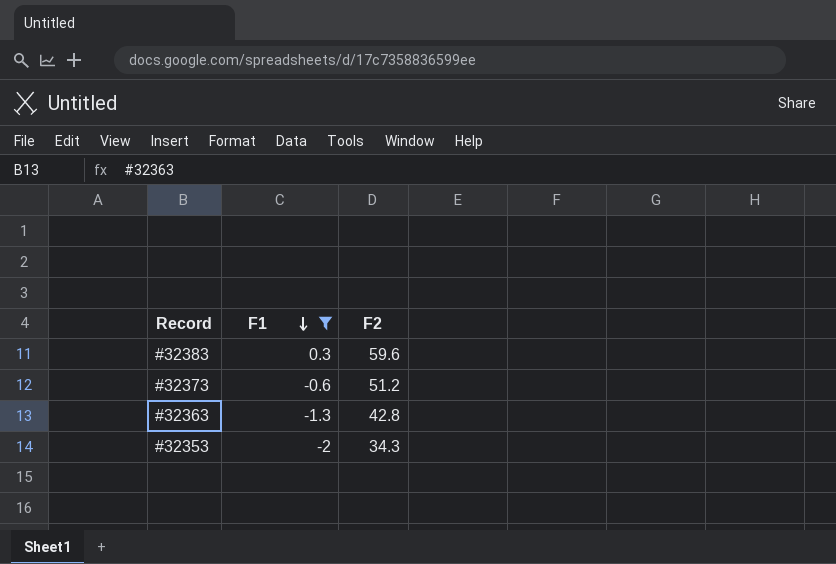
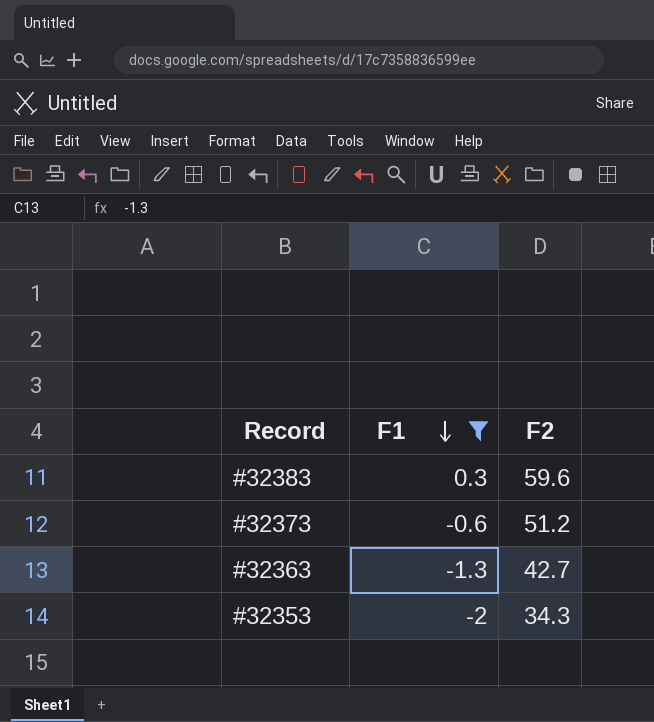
#32363 | F2: 42.8 -> 42.7

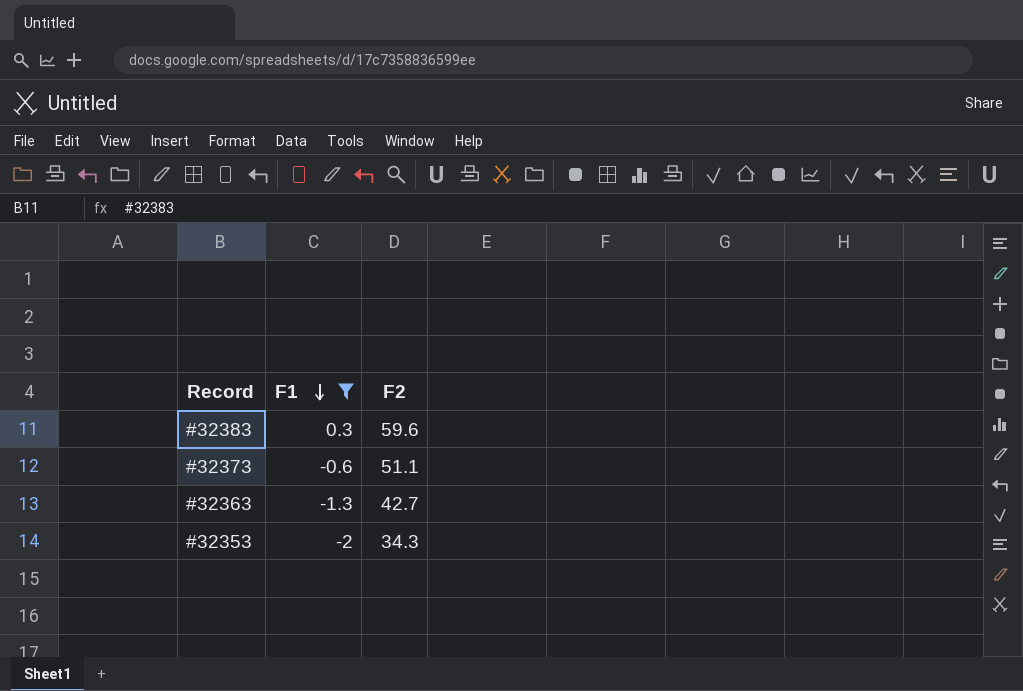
#32373 | F2: 51.2 -> 51.1

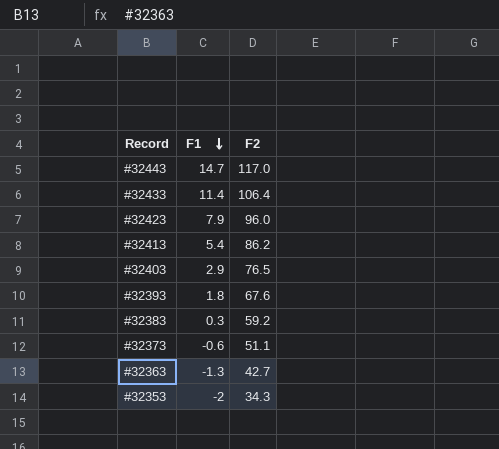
filter: F1 <= 0.3 -> none
#32383 | F2: 59.6 -> 59.2

